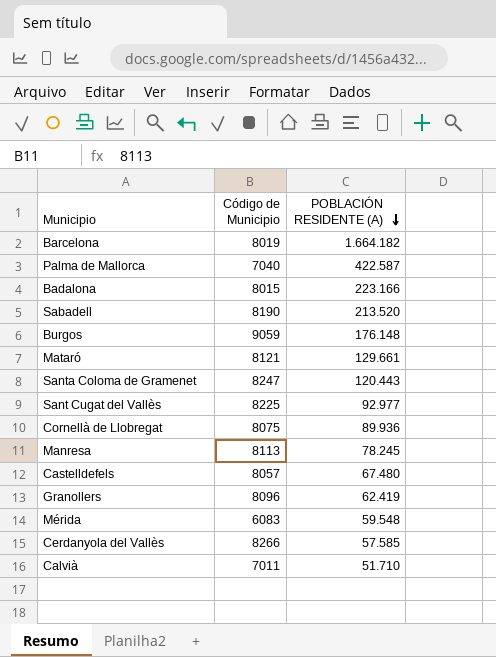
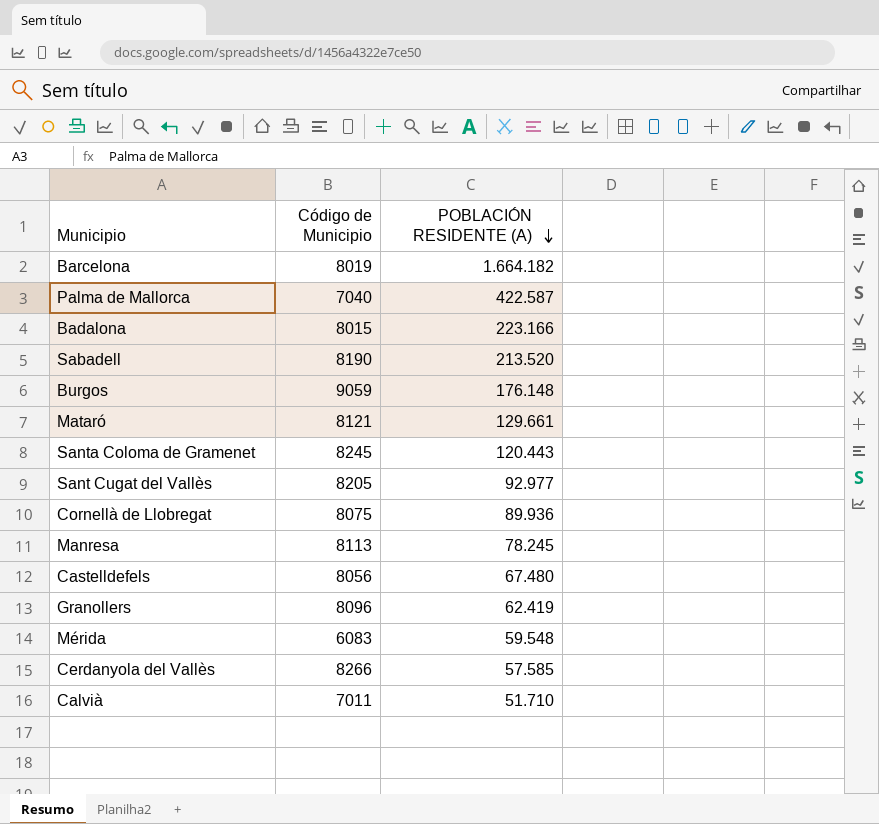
Santa Coloma de Gramenet | Código de Municipio: 8247 -> 8245
Sant Cugat del Vallès | Código de Municipio: 8225 -> 8205
Castelldefels | Código de Municipio: 8057 -> 8056

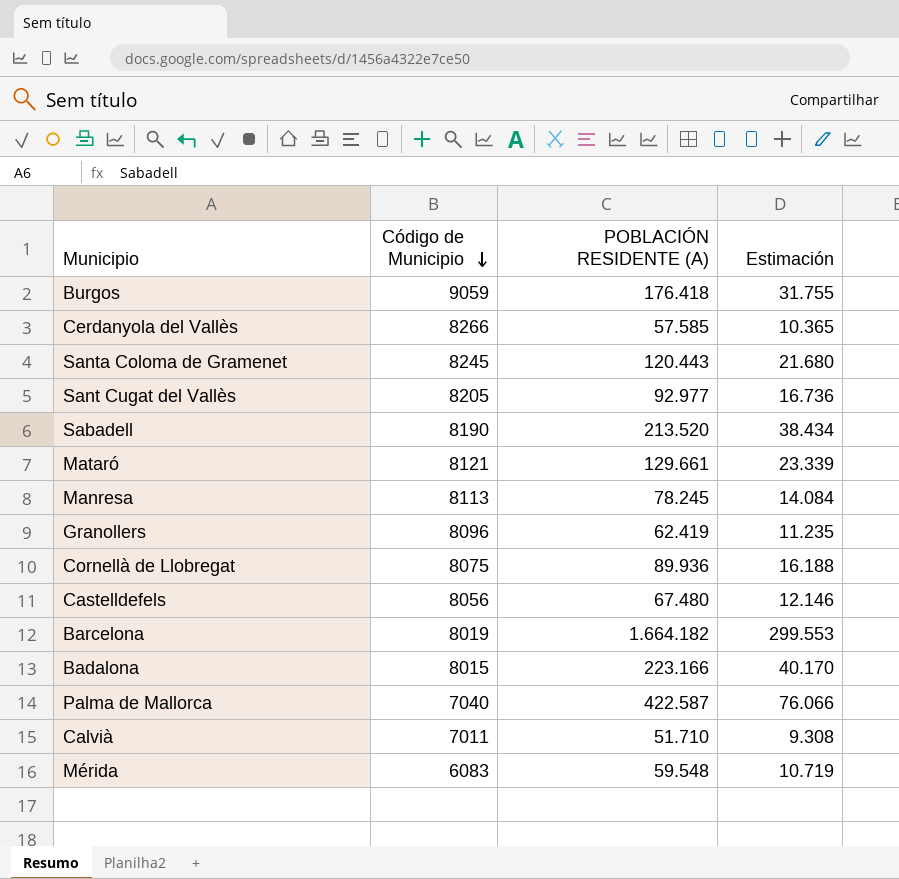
row order: POBLACIÓN RESIDENTE (A) descending -> Código de Municipio descending
column Estimación | formula: none -> [POBLACIÓN RESIDENTE (A)] * 0,18
Burgos | POBLACIÓN RESIDENTE (A): 176.148 -> 176.418

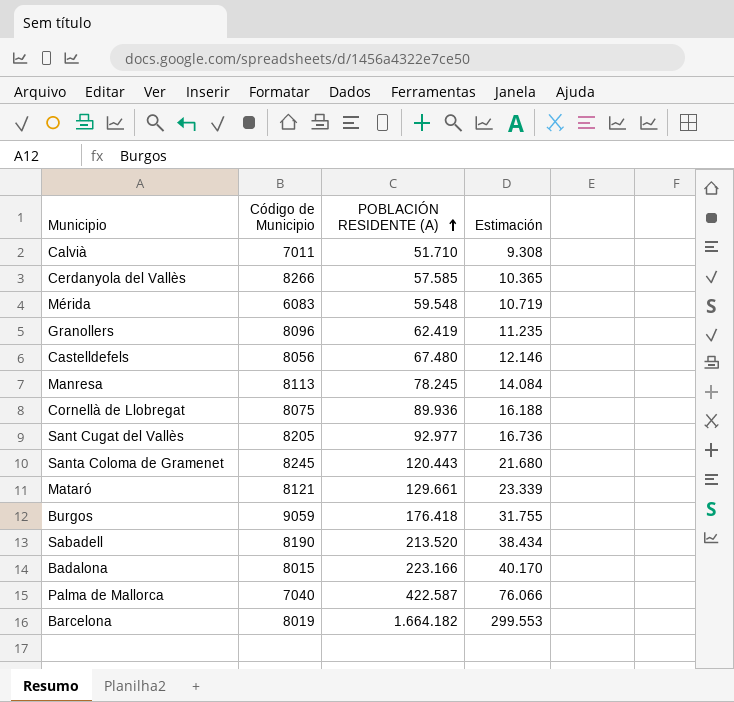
row order: Código de Municipio descending -> POBLACIÓN RESIDENTE (A) ascending

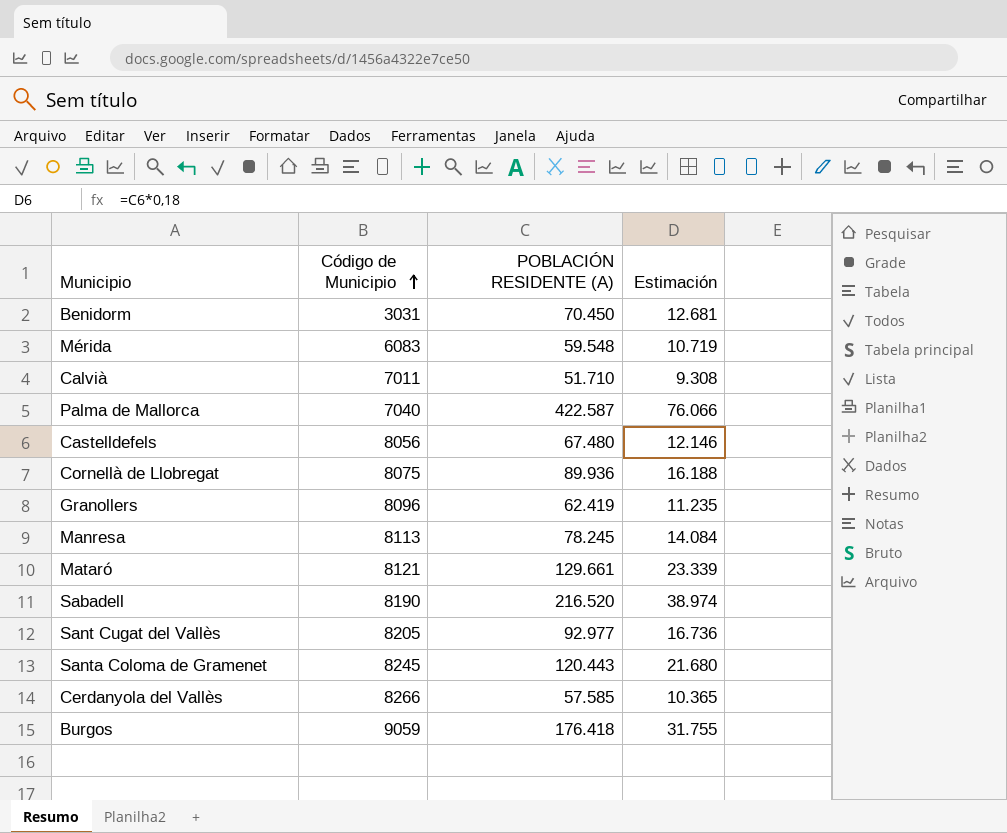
row order: POBLACIÓN RESIDENTE (A) ascending -> Código de Municipio ascending
row Badalona: 8015 | 223.166 | 40.170 -> none
row Barcelona: 8019 | 1.664.182 | 299.553 -> none
row Benidorm: none -> 3031 | 70.450 | 12.681
Sabadell | POBLACIÓN RESIDENTE (A): 213.520 -> 216.520
Sabadell | Estimación: 38.434 -> 38.974

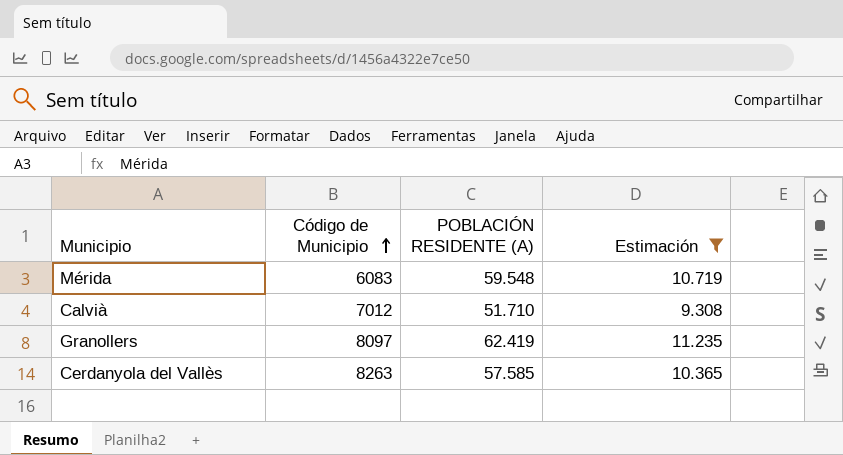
filter: none -> Estimación <= 11.235
Calvià | Código de Municipio: 7011 -> 7012
Granollers | Código de Municipio: 8096 -> 8097
Cerdanyola del Vallès | Código de Municipio: 8266 -> 8263

